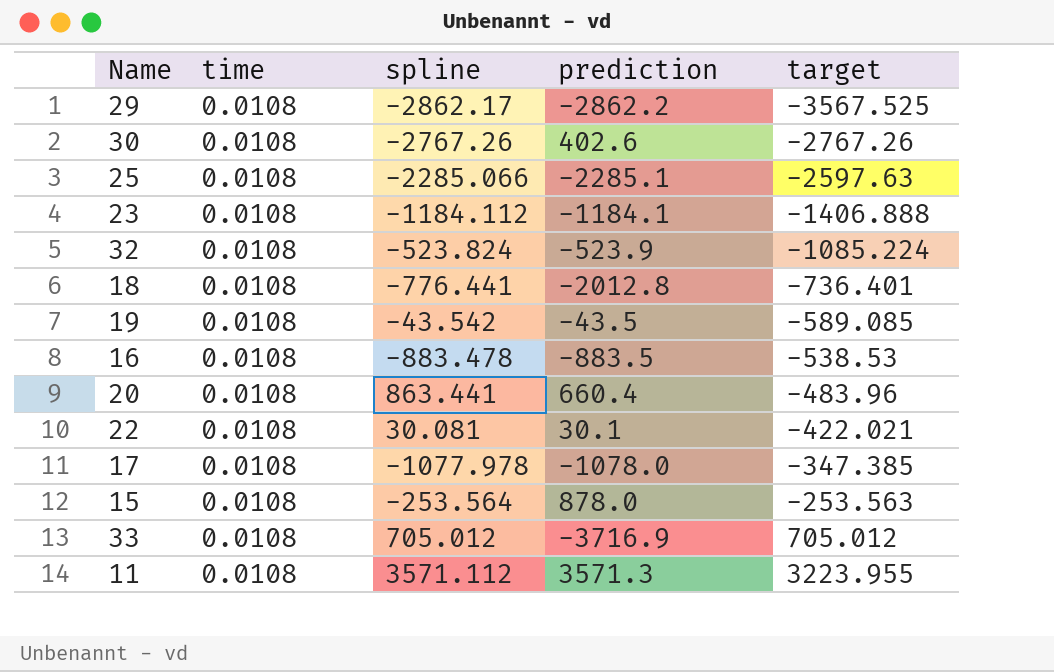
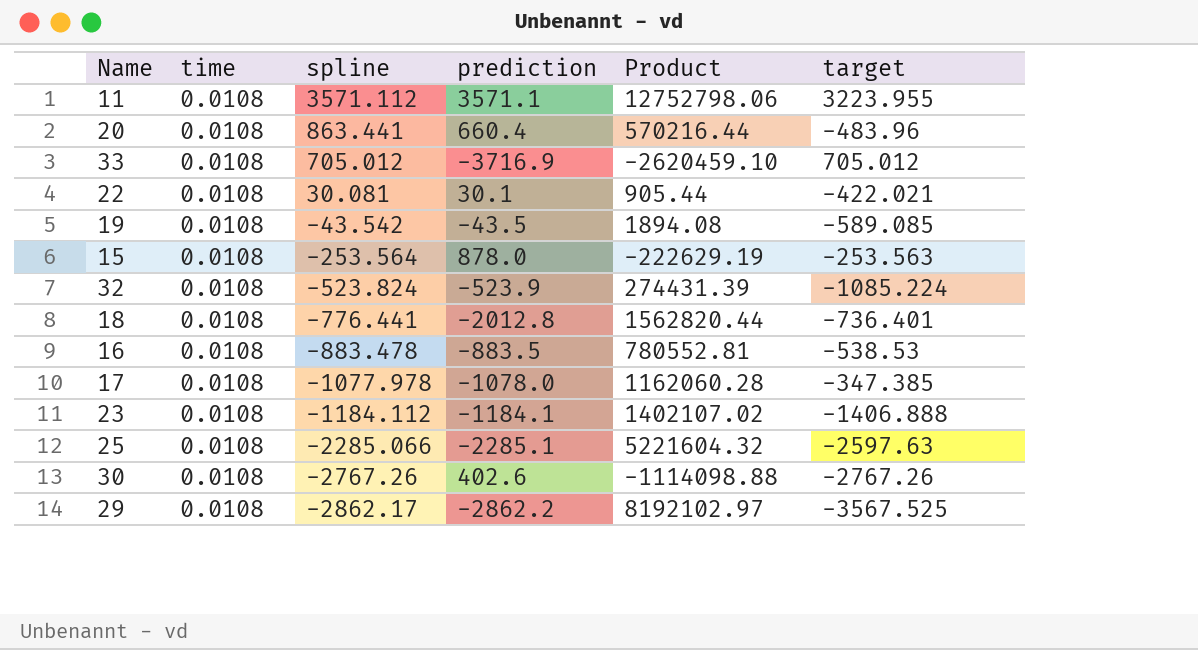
row order: target ascending -> spline descending
column Product | formula: none -> [spline] * [prediction]
11 | prediction: 3571.3 -> 3571.1

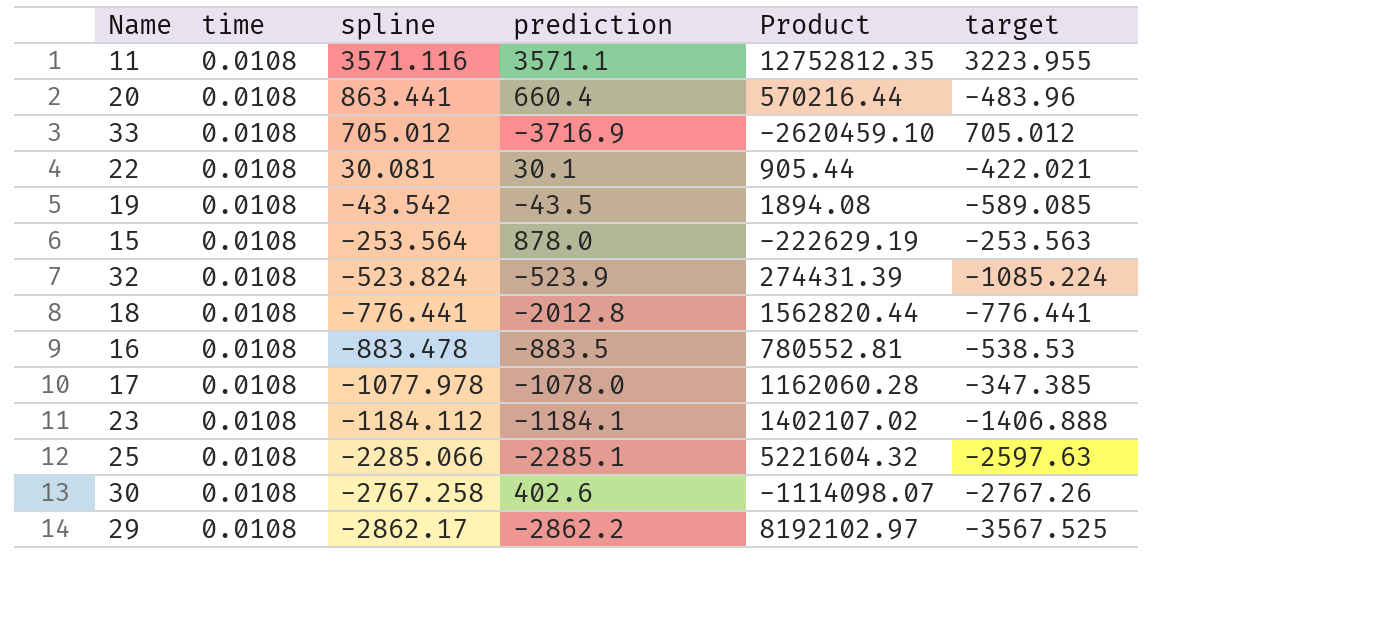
11 | spline: 3571.112 -> 3571.116
11 | Product: 12752798.06 -> 12752812.35
18 | target: -736.401 -> -776.441
30 | spline: -2767.26 -> -2767.258
30 | Product: -1114098.88 -> -1114098.07

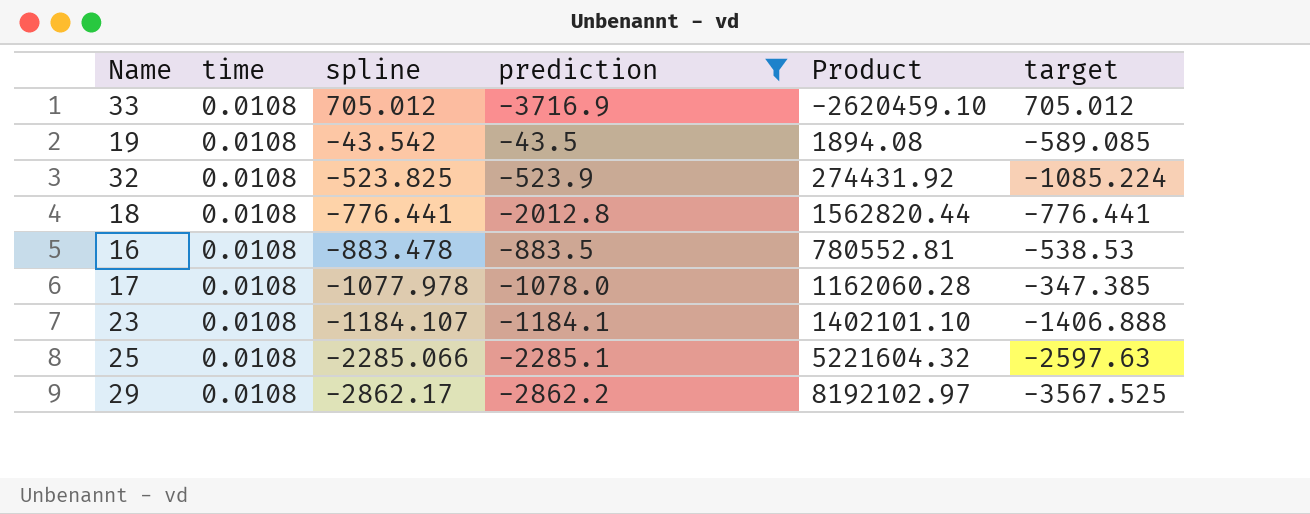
filter: none -> prediction <= -43.5
32 | spline: -523.824 -> -523.825
32 | Product: 274431.39 -> 274431.92
23 | spline: -1184.112 -> -1184.107
23 | Product: 1402107.02 -> 1402101.10

